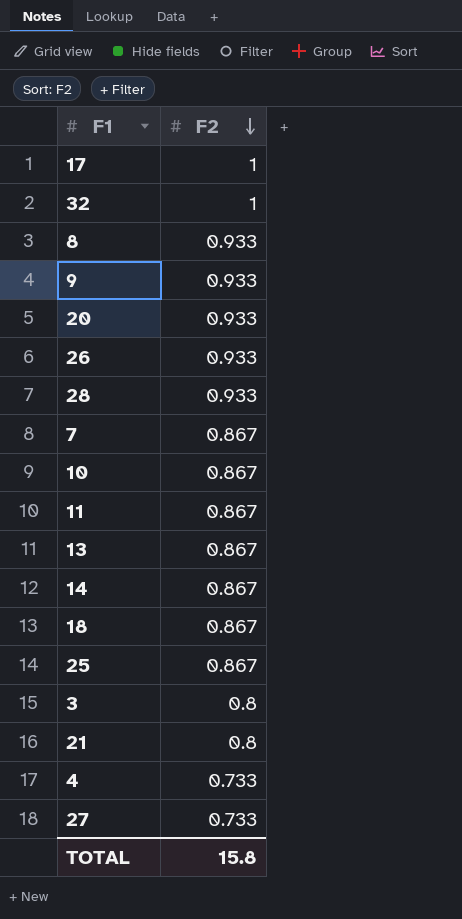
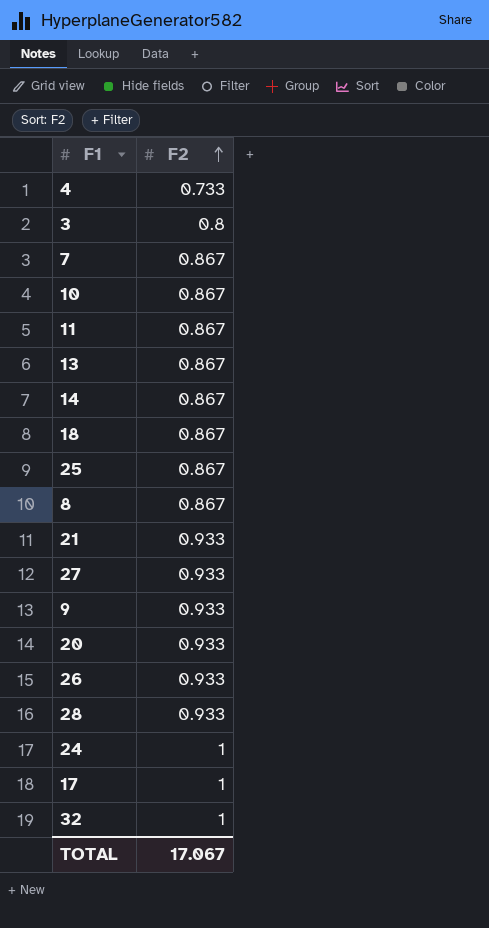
row order: F2 descending -> F2 ascending
8 | F2: 0.933 -> 0.867
21 | F2: 0.8 -> 0.933
27 | F2: 0.733 -> 0.933
row 24: none -> 1
TOTAL | F2: 15.8 -> 17.067

